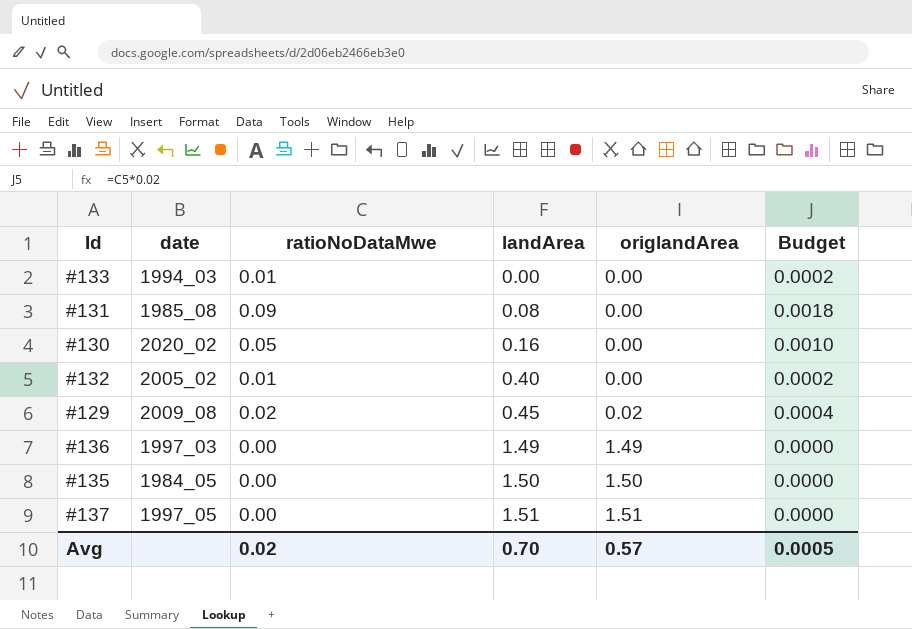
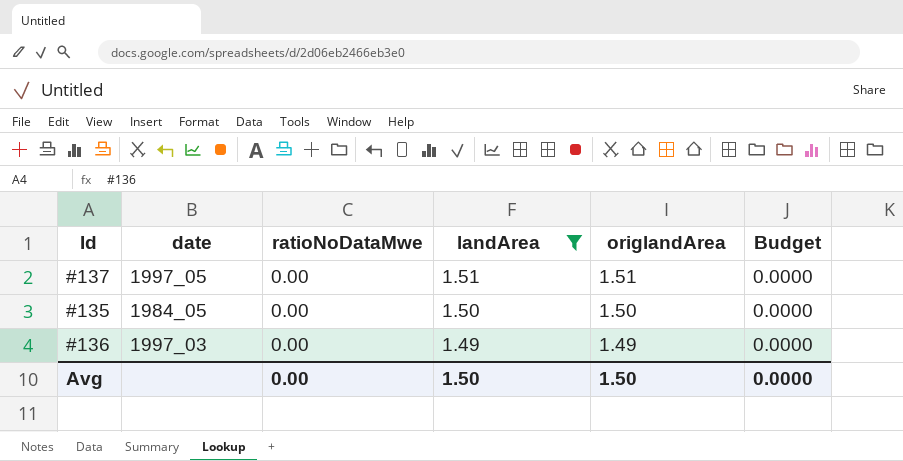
filter: none -> landArea >= 1.49
row order: landArea ascending -> landArea descending
Avg | ratioNoDataMwe: 0.02 -> 0.00
Avg | landArea: 0.70 -> 1.50
Avg | origlandArea: 0.57 -> 1.50
Avg | Budget: 0.0005 -> 0.0000

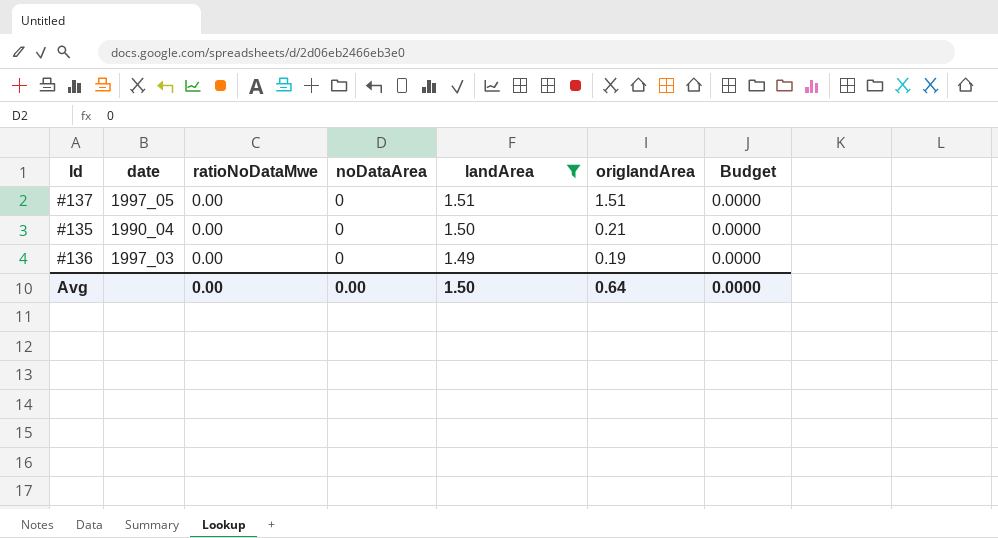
column noDataArea | position: none -> 4
#135 | date: 1984_05 -> 1990_04
#135 | origlandArea: 1.50 -> 0.21
#136 | origlandArea: 1.49 -> 0.19
Avg | origlandArea: 1.50 -> 0.64

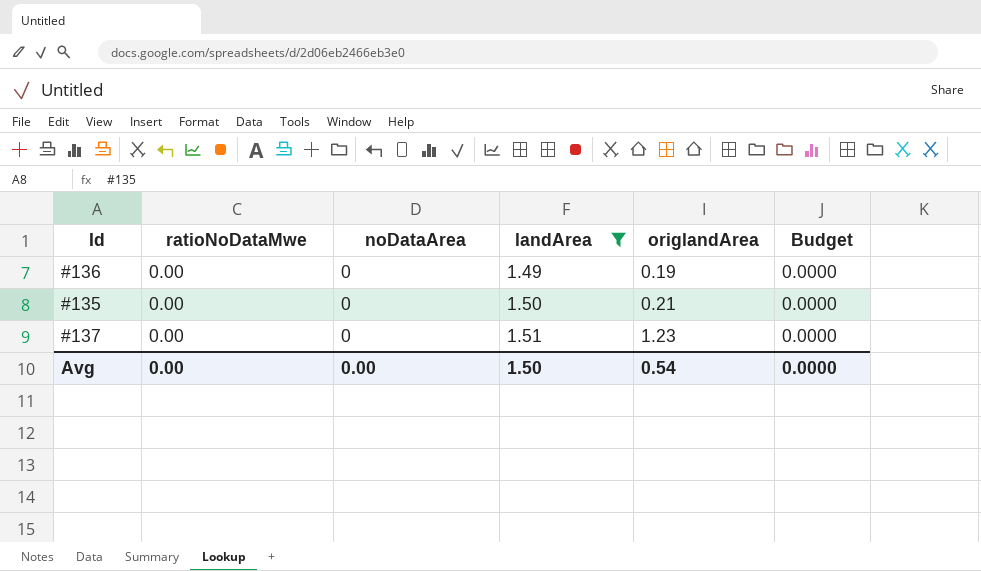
row order: landArea descending -> landArea ascending
column date | position: 2 -> none
#137 | origlandArea: 1.51 -> 1.23
Avg | origlandArea: 0.64 -> 0.54

